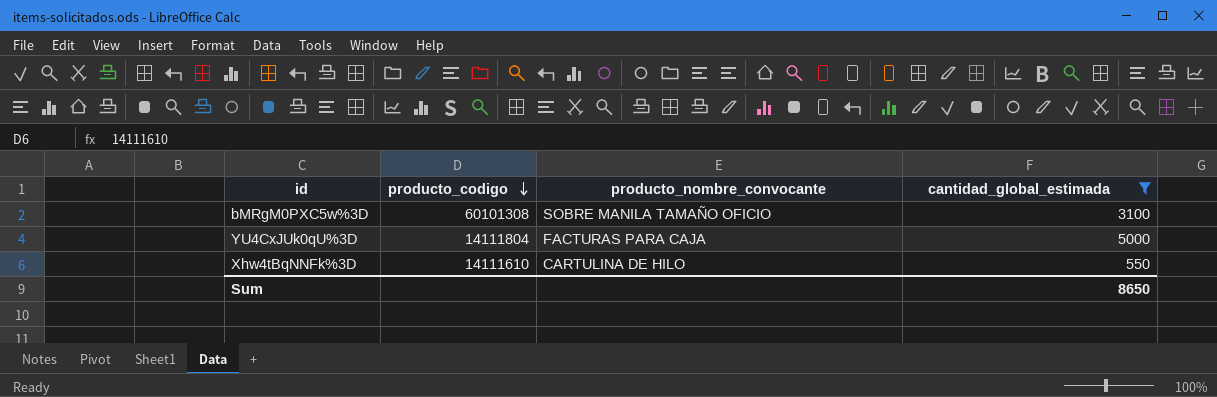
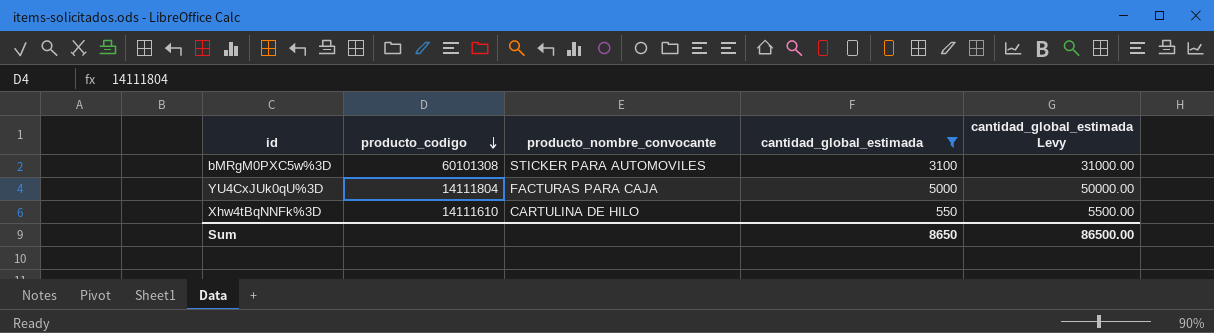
column cantidad_global_estimada Levy | formula: none -> [cantidad_global_estimada] * 10
bMRgM0PXC5w%3D | producto_nombre_convocante: SOBRE MANILA TAMAÑO OFICIO -> STICKER PARA AUTOMOVILES

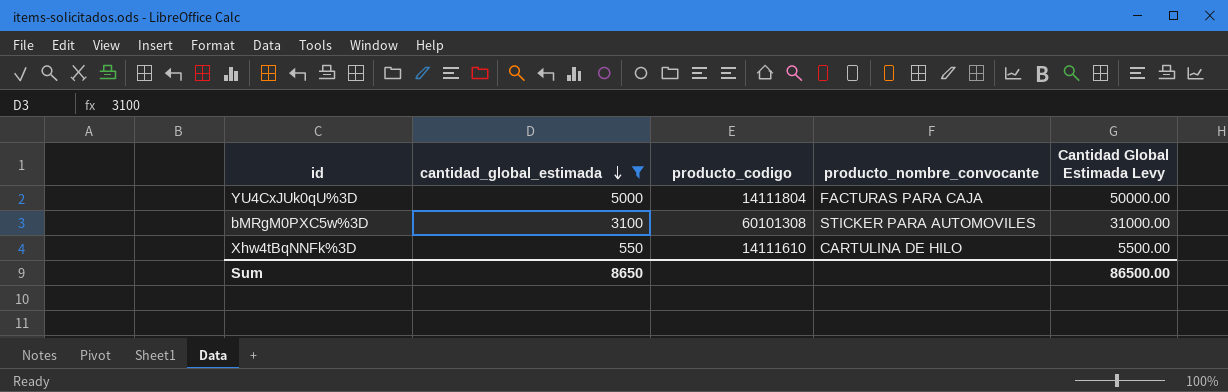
row order: producto_codigo descending -> cantidad_global_estimada descending
column cantidad_global_estimada | position: 4 -> 2
column name: cantidad_global_estimada Levy -> Cantidad Global Estimada Levy

